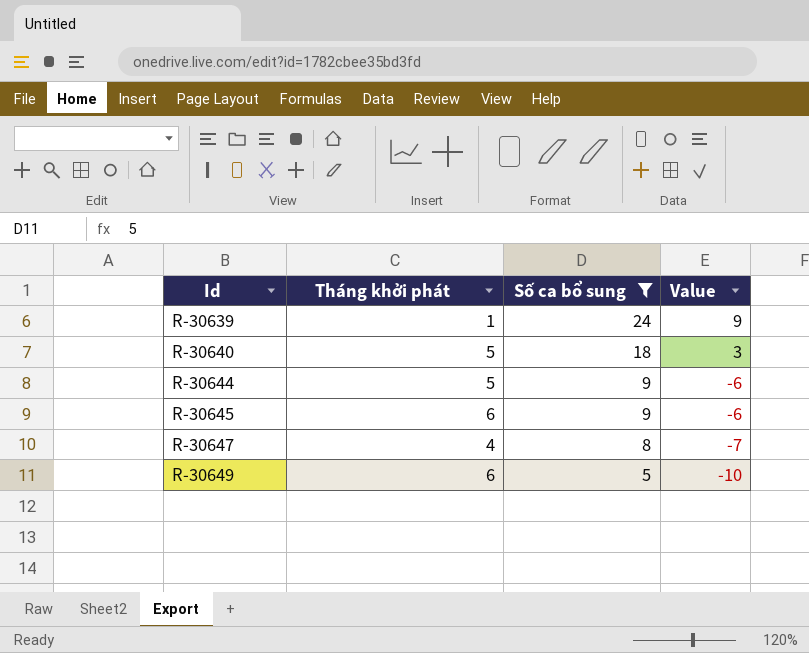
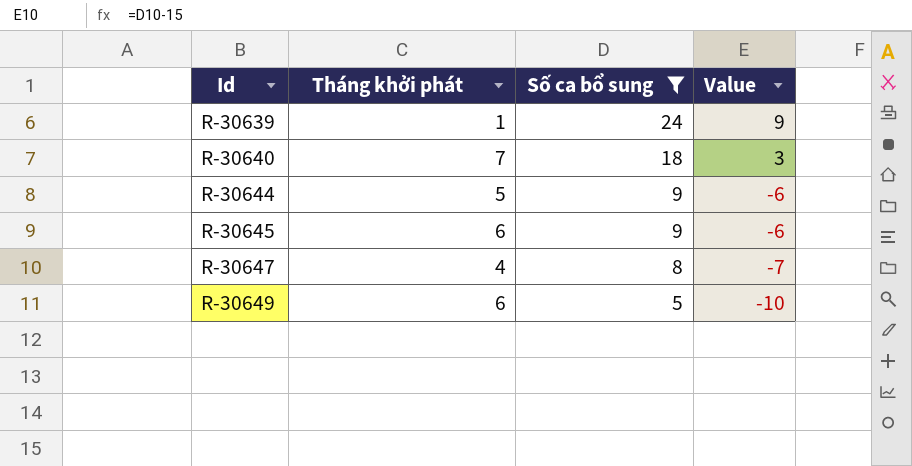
R-30640 | Tháng khởi phát: 5 -> 7

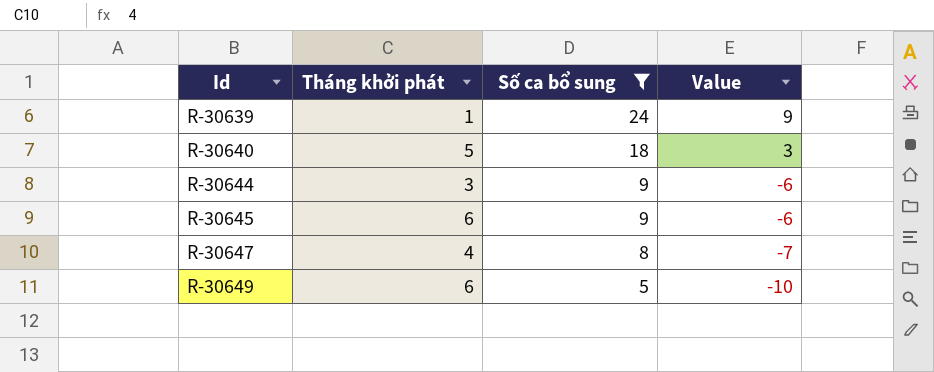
R-30640 | Tháng khởi phát: 7 -> 5
R-30644 | Tháng khởi phát: 5 -> 3

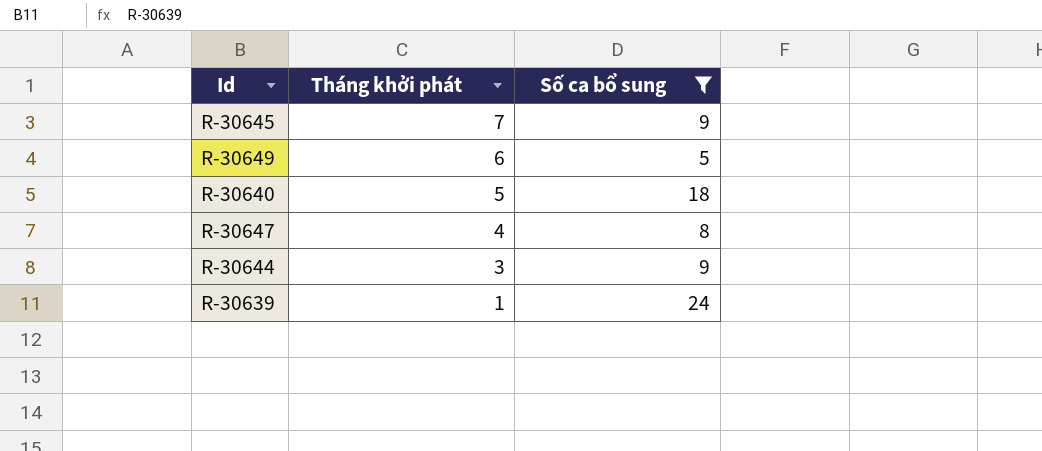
row order: Id ascending -> Tháng khởi phát descending
column Value | formula: [Số ca bổ sung] - 15 -> none
R-30645 | Tháng khởi phát: 6 -> 7

